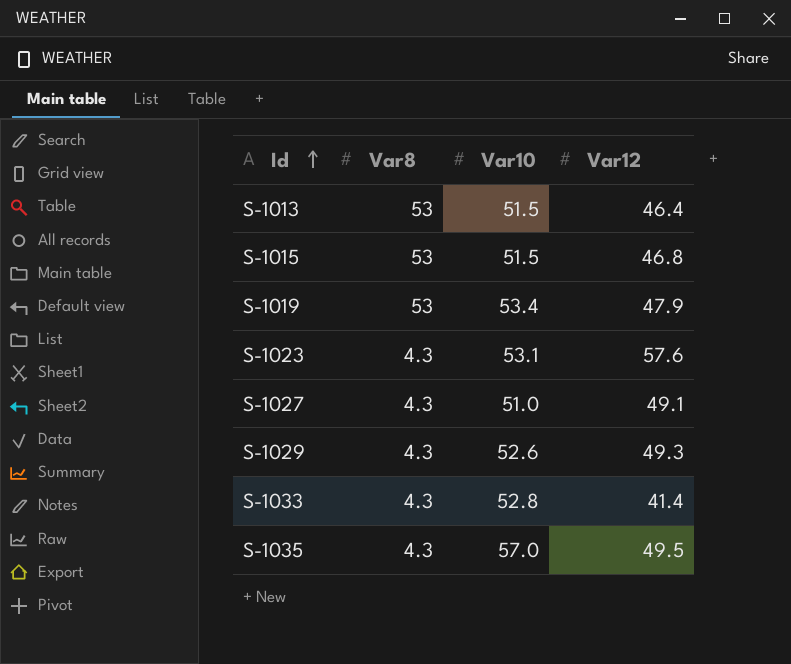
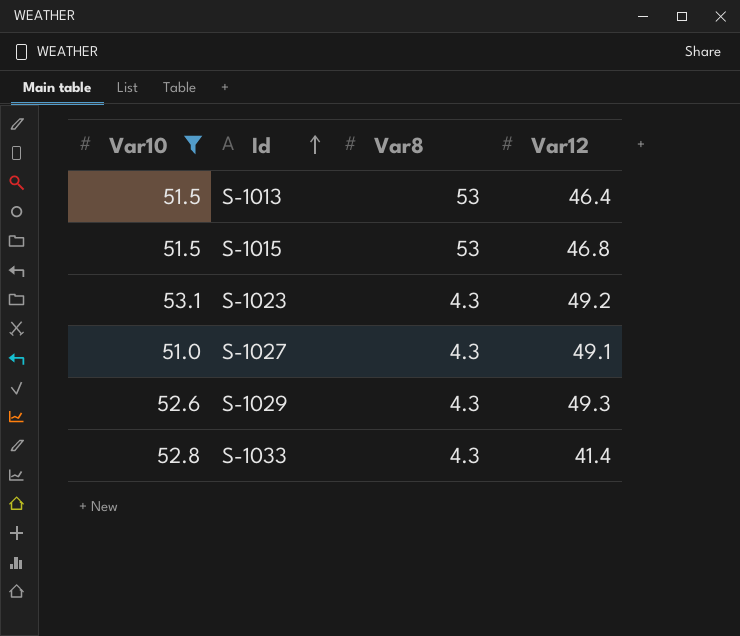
filter: none -> Var10 <= 53.1
column Var10 | position: 3 -> 1
S-1023 | Var12: 57.6 -> 49.2

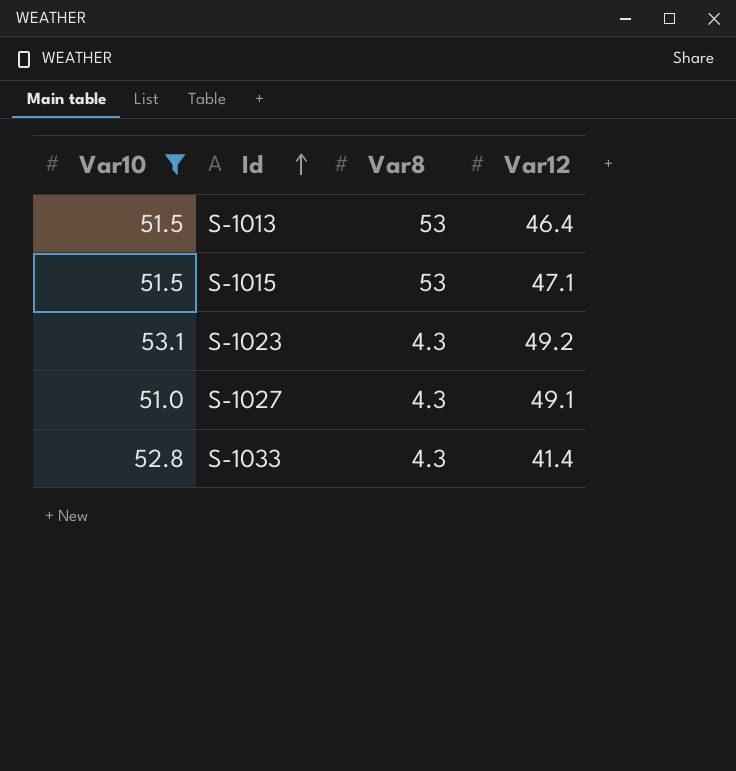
row S-1029: 52.6 | 4.3 | 49.3 -> none
S-1015 | Var12: 46.8 -> 47.1

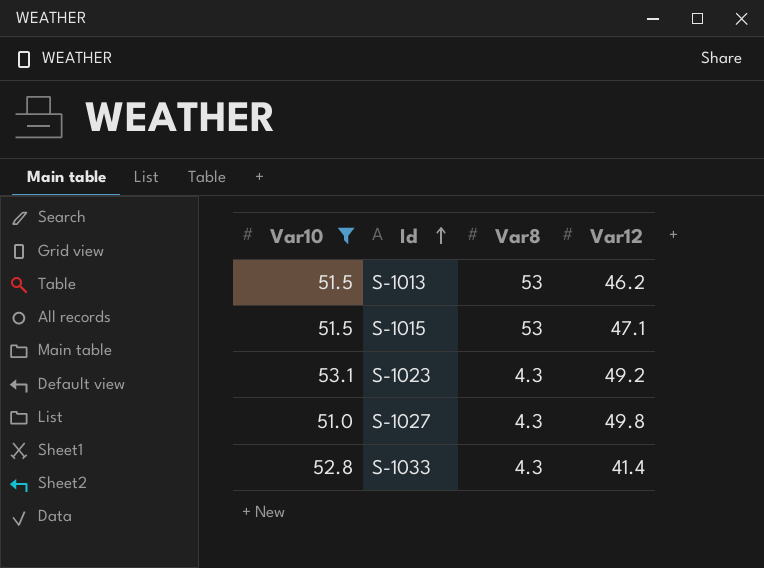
S-1013 | Var12: 46.4 -> 46.2
S-1027 | Var12: 49.1 -> 49.8

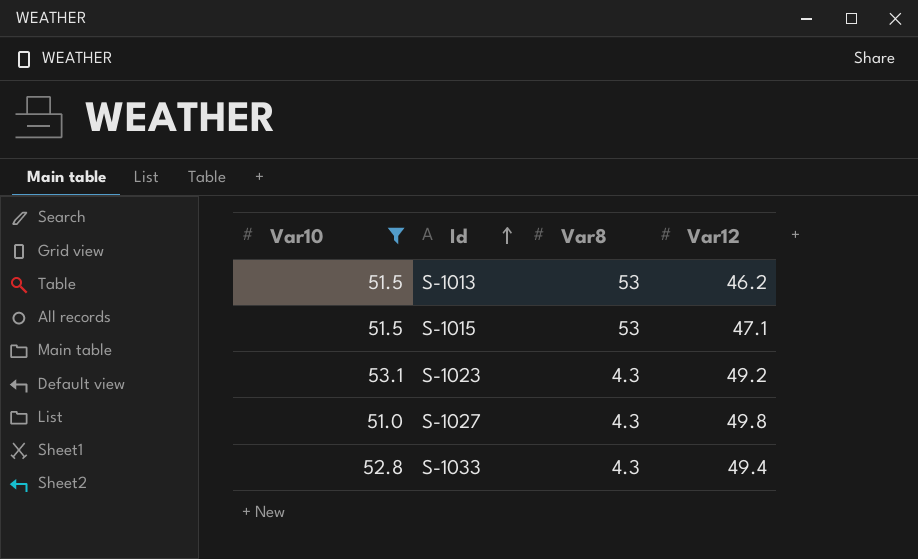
S-1033 | Var12: 41.4 -> 49.4

